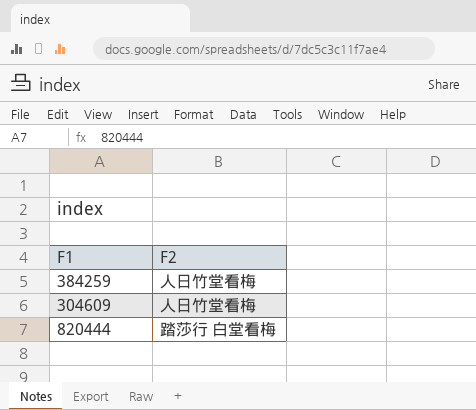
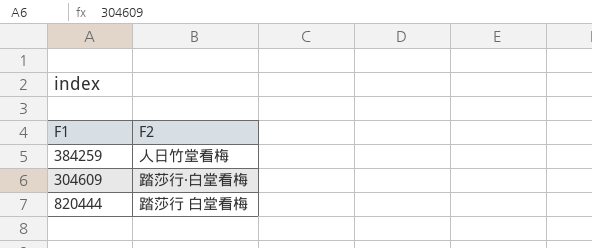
304609 | F2: 人日竹堂看梅 -> 踏莎行·白堂看梅

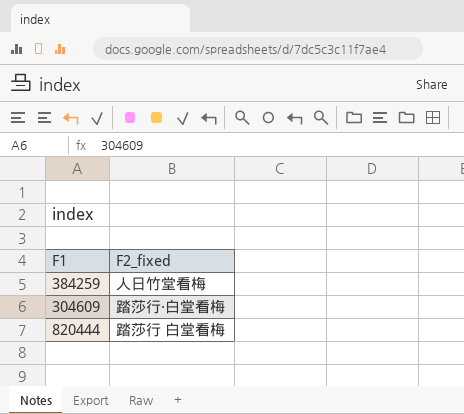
column name: F2 -> F2_fixed

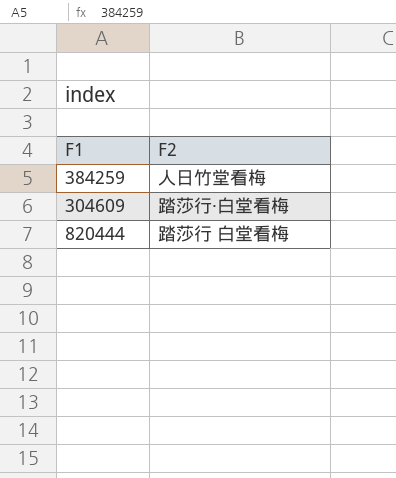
column name: F2_fixed -> F2

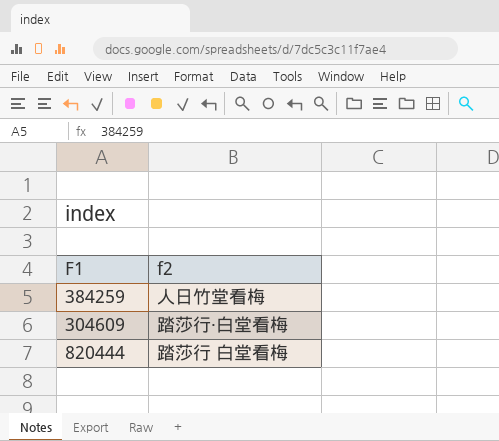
column name: F2 -> f2

